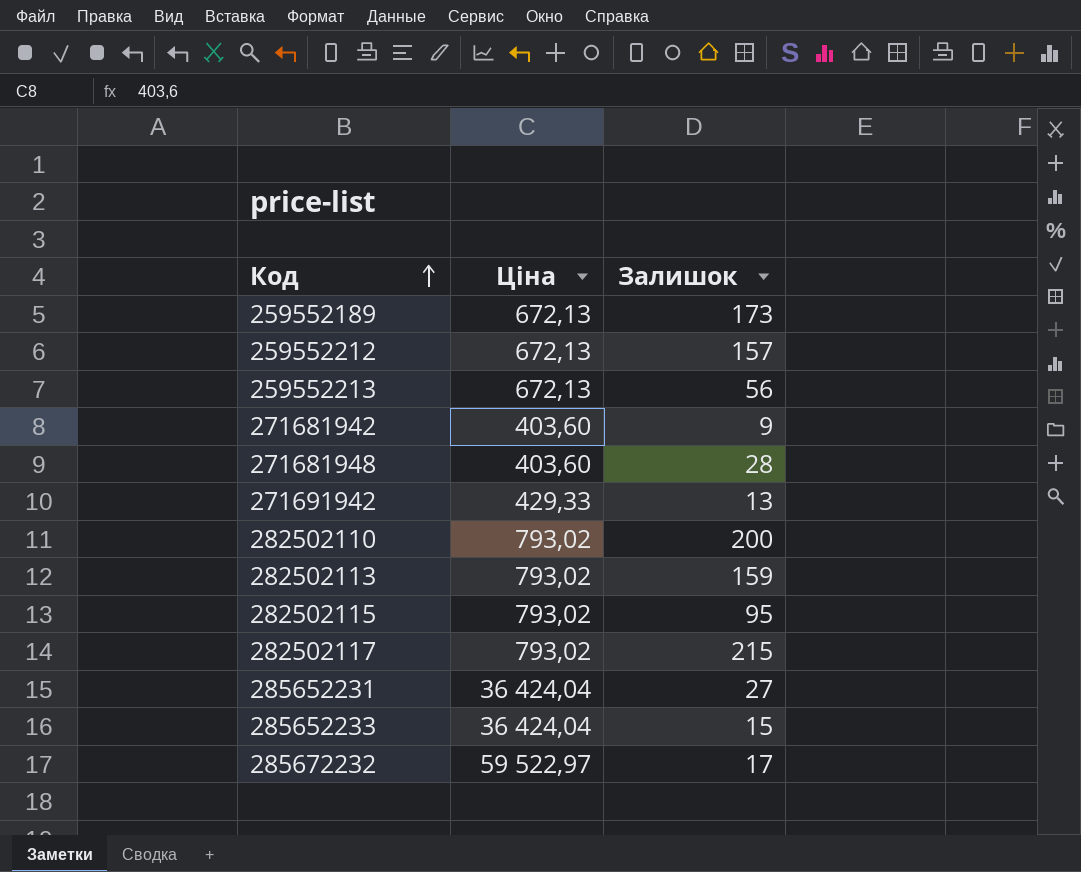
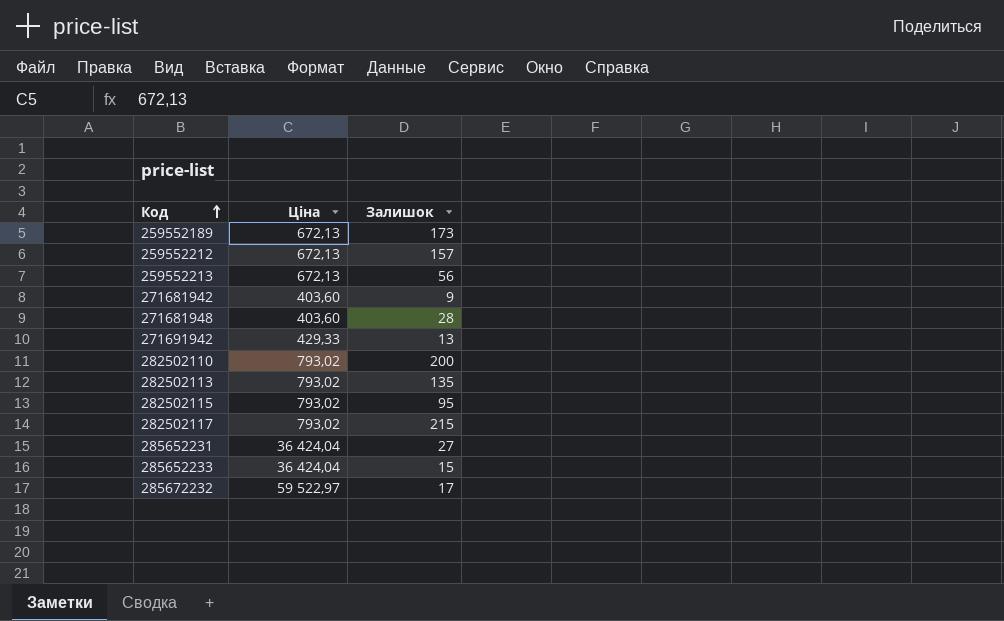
282502113 | Залишок: 159 -> 135

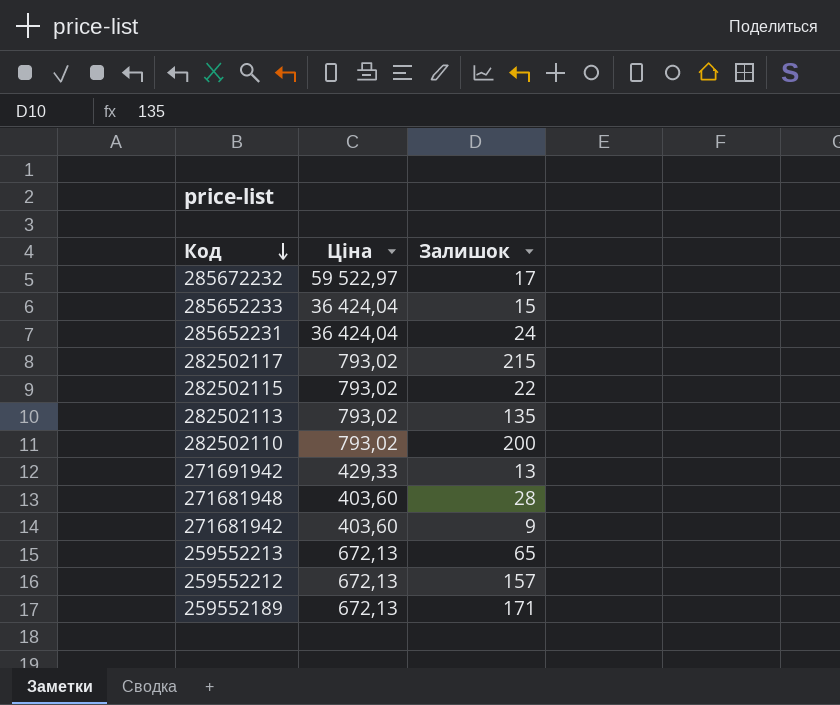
row order: Код ascending -> Код descending
285652231 | Залишок: 27 -> 24
282502115 | Залишок: 95 -> 22
259552213 | Залишок: 56 -> 65
259552189 | Залишок: 173 -> 171

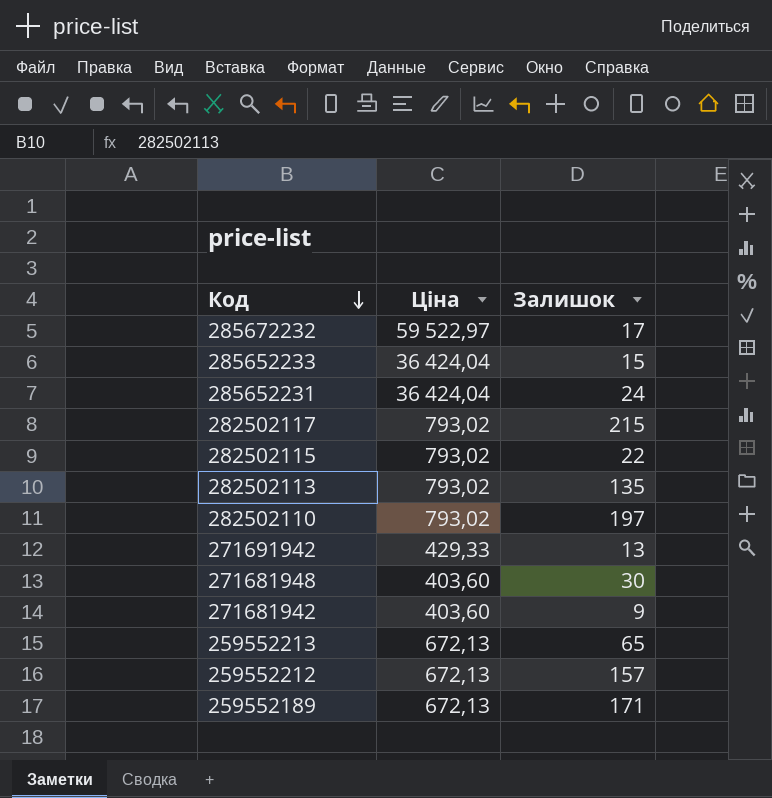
282502110 | Залишок: 200 -> 197
271681948 | Залишок: 28 -> 30

